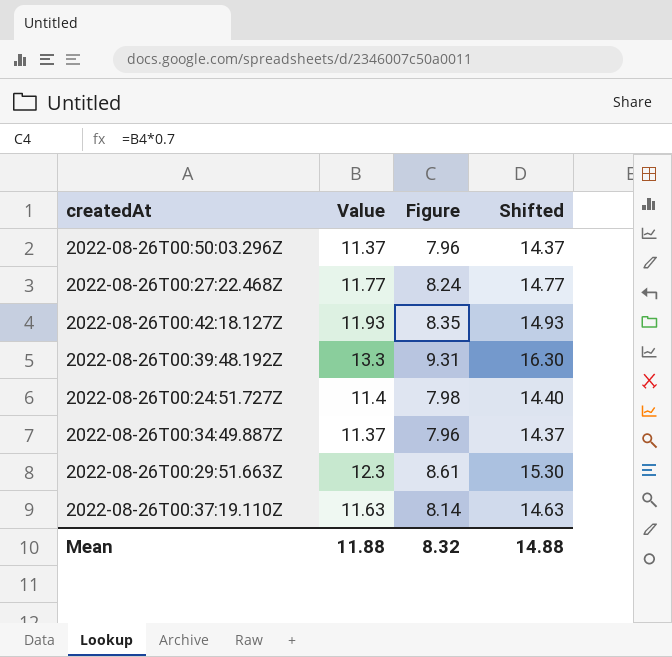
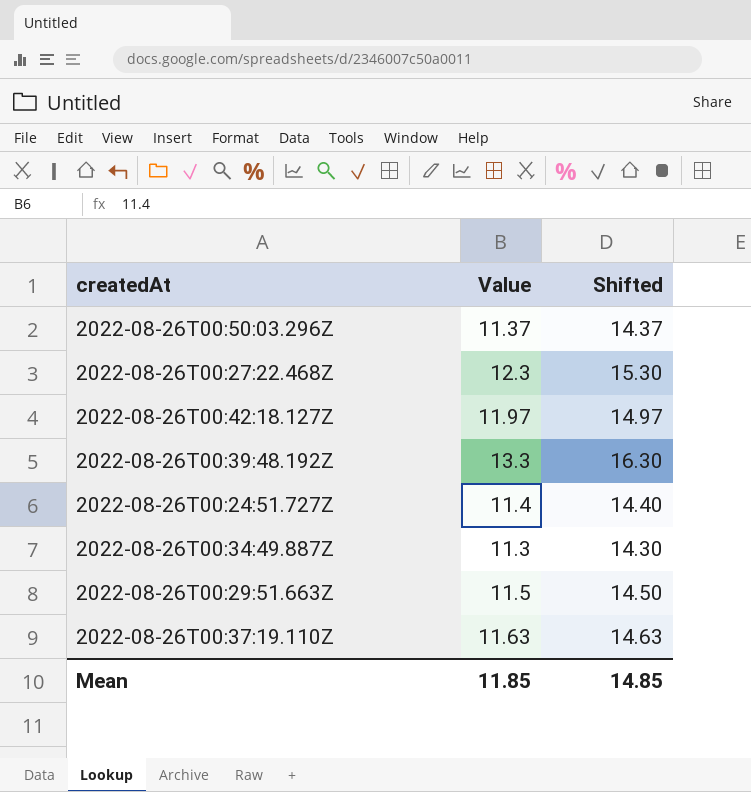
column Figure | formula: [Value] * 0.7 -> none
2022-08-26T00:27:22.468Z | Value: 11.77 -> 12.3
2022-08-26T00:27:22.468Z | Shifted: 14.77 -> 15.30
2022-08-26T00:42:18.127Z | Value: 11.93 -> 11.97
2022-08-26T00:42:18.127Z | Shifted: 14.93 -> 14.97
2022-08-26T00:34:49.887Z | Value: 11.37 -> 11.3
2022-08-26T00:34:49.887Z | Shifted: 14.37 -> 14.30
2022-08-26T00:29:51.663Z | Value: 12.3 -> 11.5
2022-08-26T00:29:51.663Z | Shifted: 15.30 -> 14.50
Mean | Value: 11.88 -> 11.85
Mean | Shifted: 14.88 -> 14.85

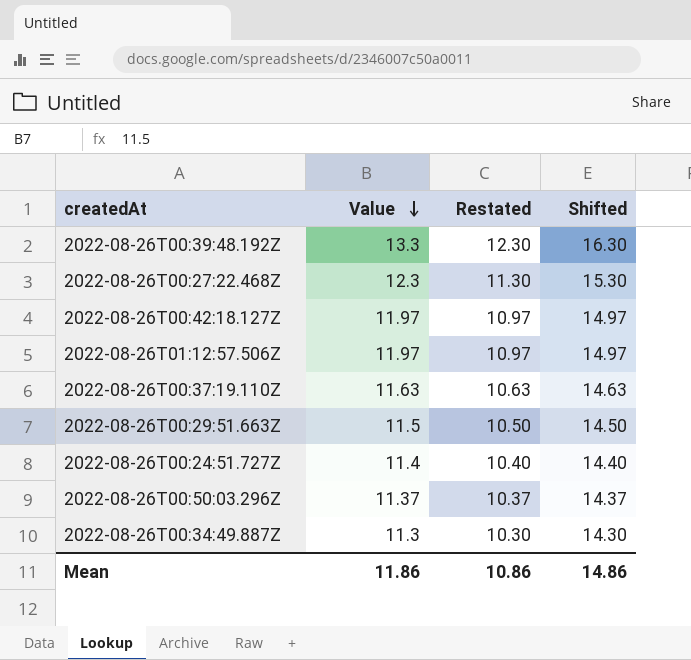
row order: none -> Value descending
column Restated | formula: none -> [Value] - 1
row 2022-08-26T01:12:57.506Z: none -> 11.97 | 10.97 | 14.97
Mean | Value: 11.85 -> 11.86
Mean | Shifted: 14.85 -> 14.86

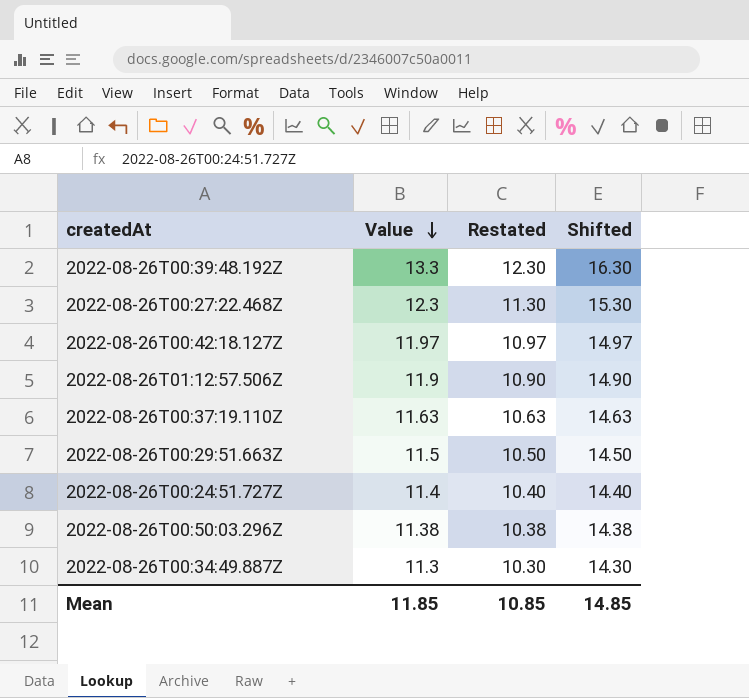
2022-08-26T01:12:57.506Z | Value: 11.97 -> 11.9
2022-08-26T01:12:57.506Z | Restated: 10.97 -> 10.90
2022-08-26T01:12:57.506Z | Shifted: 14.97 -> 14.90
2022-08-26T00:50:03.296Z | Value: 11.37 -> 11.38
2022-08-26T00:50:03.296Z | Restated: 10.37 -> 10.38
2022-08-26T00:50:03.296Z | Shifted: 14.37 -> 14.38
Mean | Value: 11.86 -> 11.85
Mean | Restated: 10.86 -> 10.85
Mean | Shifted: 14.86 -> 14.85

